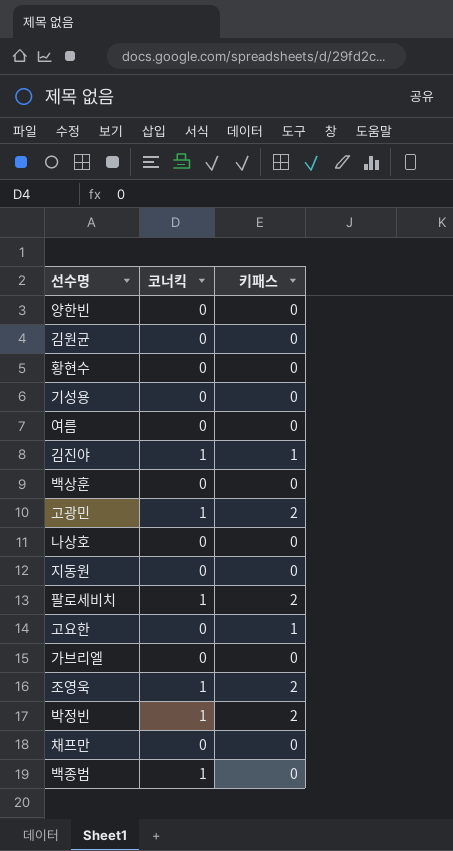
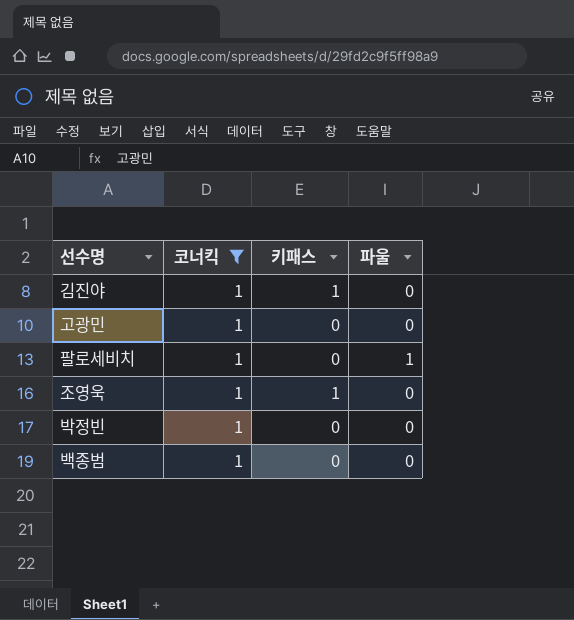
filter: none -> 코너킥 = 1
column 파울 | position: none -> 4
고광민 | 키패스: 2 -> 0
팔로세비치 | 키패스: 2 -> 0
조영욱 | 키패스: 2 -> 1
박정빈 | 키패스: 2 -> 0

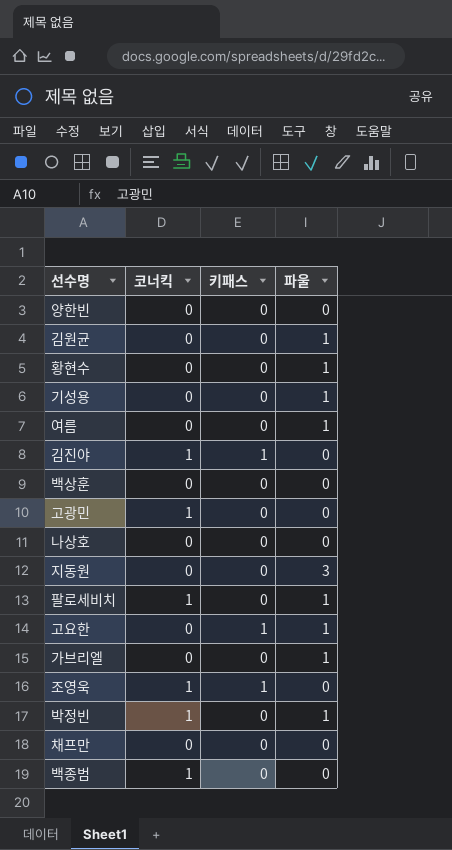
filter: 코너킥 = 1 -> none
박정빈 | 파울: 0 -> 1

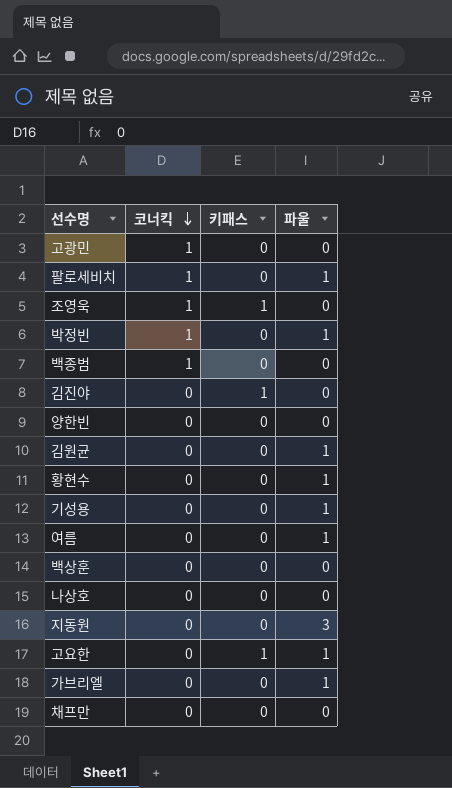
row order: none -> 코너킥 descending
김진야 | 코너킥: 1 -> 0

